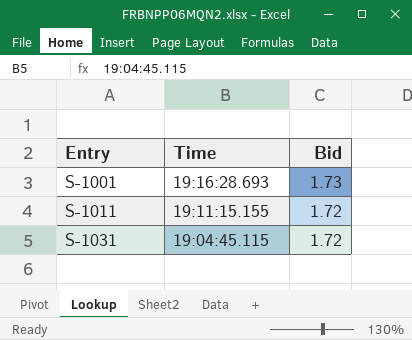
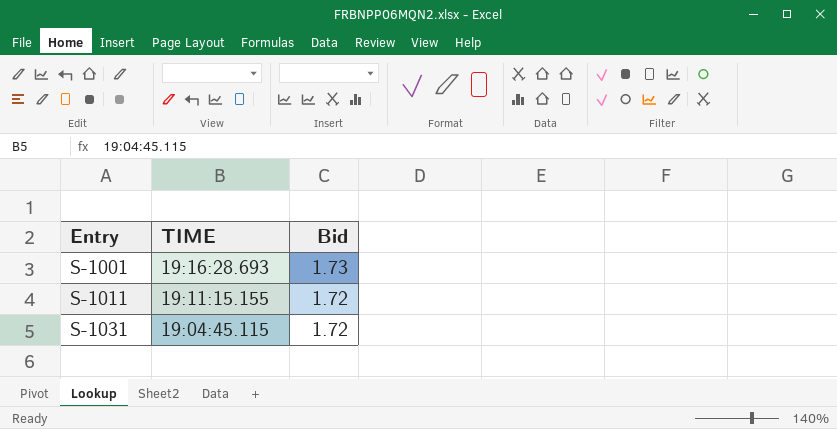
column name: Time -> TIME

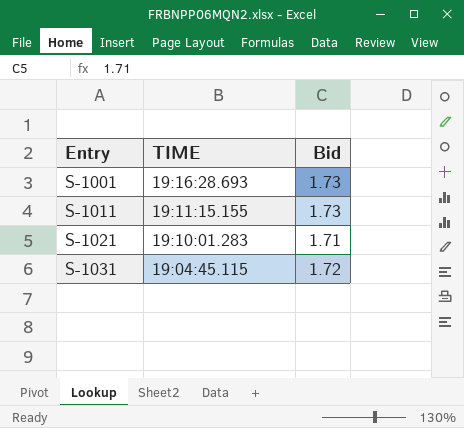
S-1011 | Bid: 1.72 -> 1.73
row S-1021: none -> 19:10:01.283 | 1.71

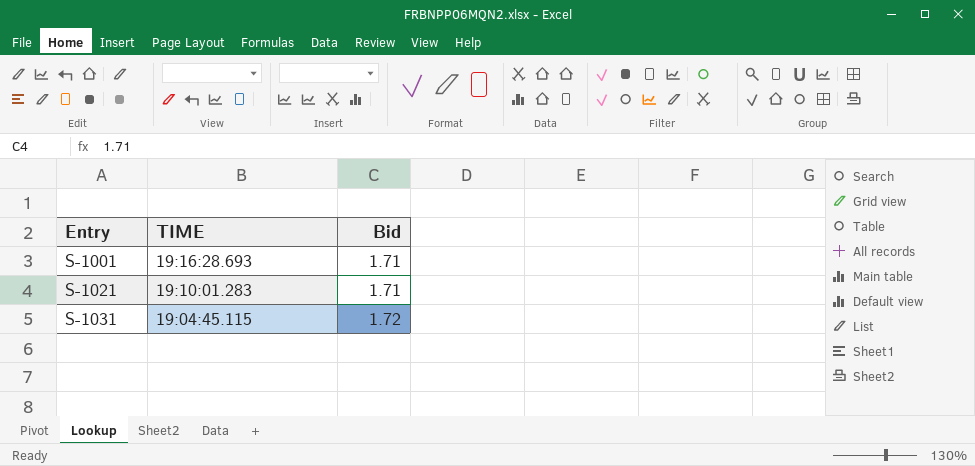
row S-1011: 19:11:15.155 | 1.73 -> none
S-1001 | Bid: 1.73 -> 1.71

